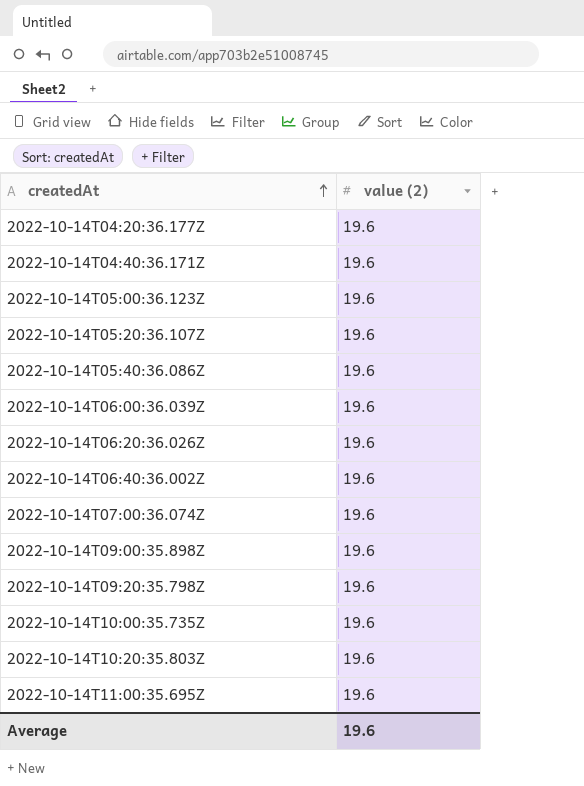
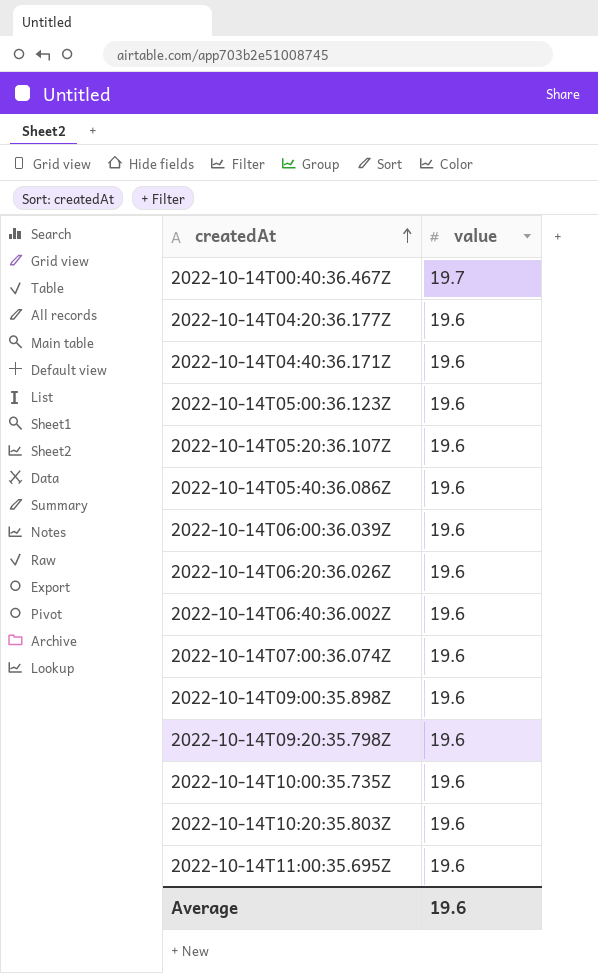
column name: value (2) -> value
row 2022-10-14T00:40:36.467Z: none -> 19.7

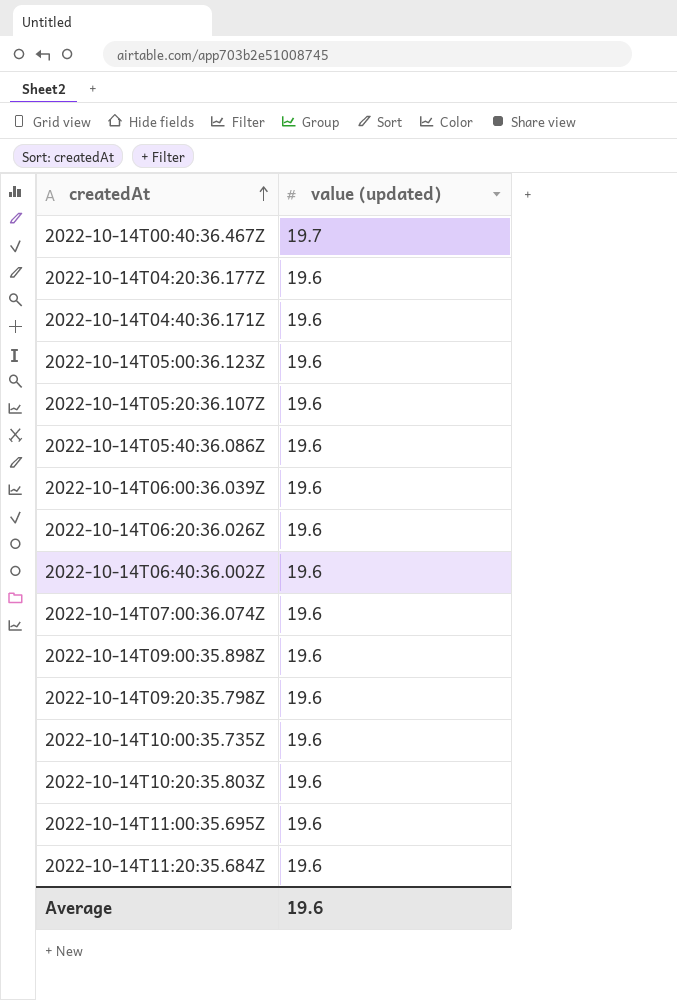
column name: value -> value (updated)
row 2022-10-14T11:20:35.684Z: none -> 19.6

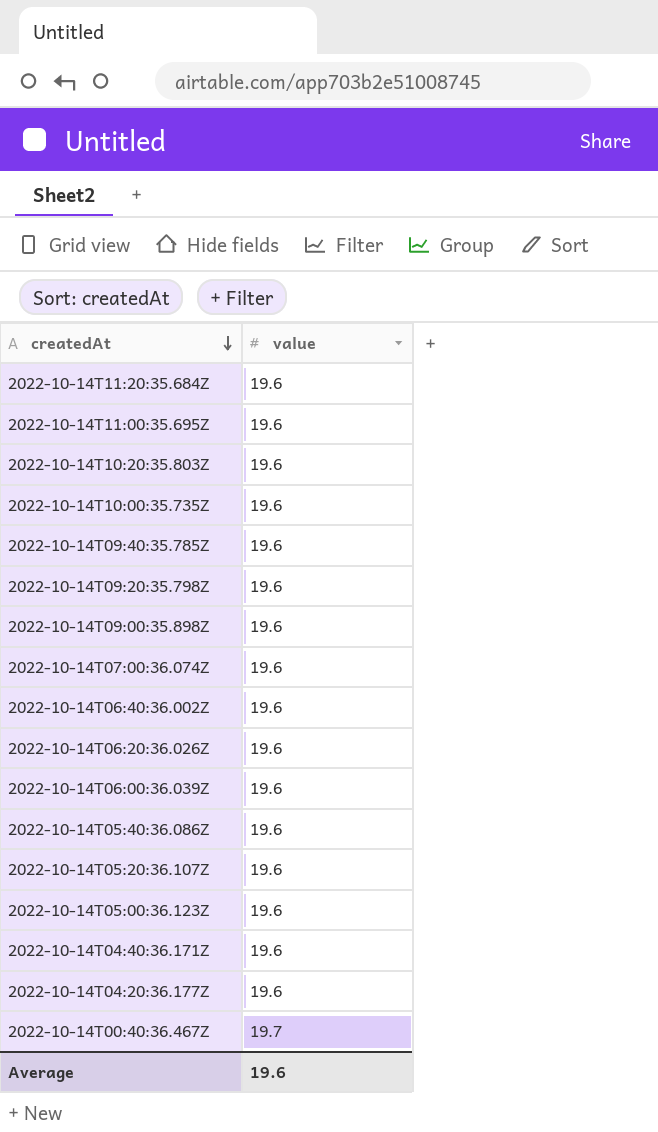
row order: createdAt ascending -> createdAt descending
column name: value (updated) -> value
row 2022-10-14T09:40:35.785Z: none -> 19.6

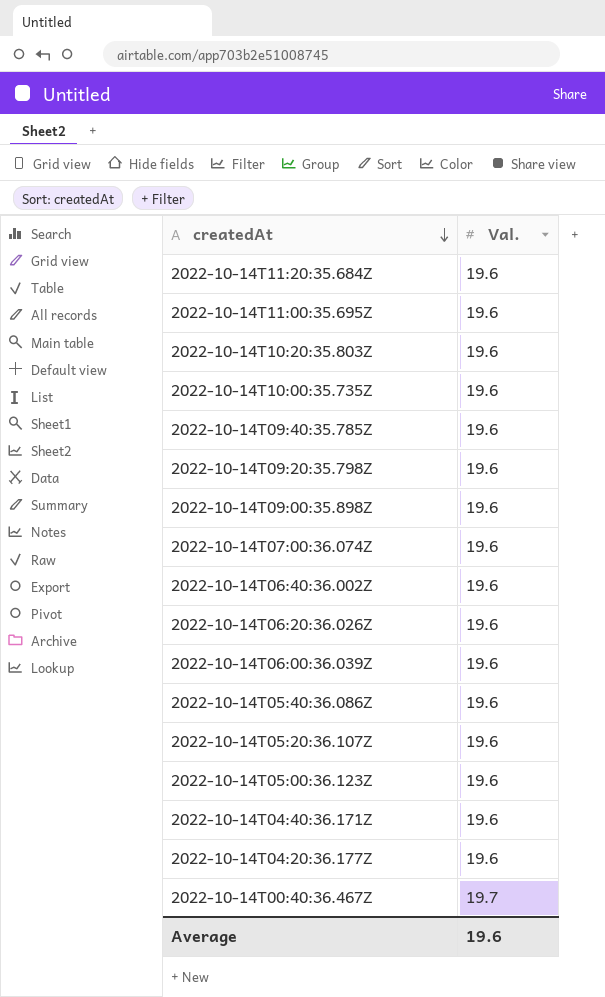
column name: value -> Val.

